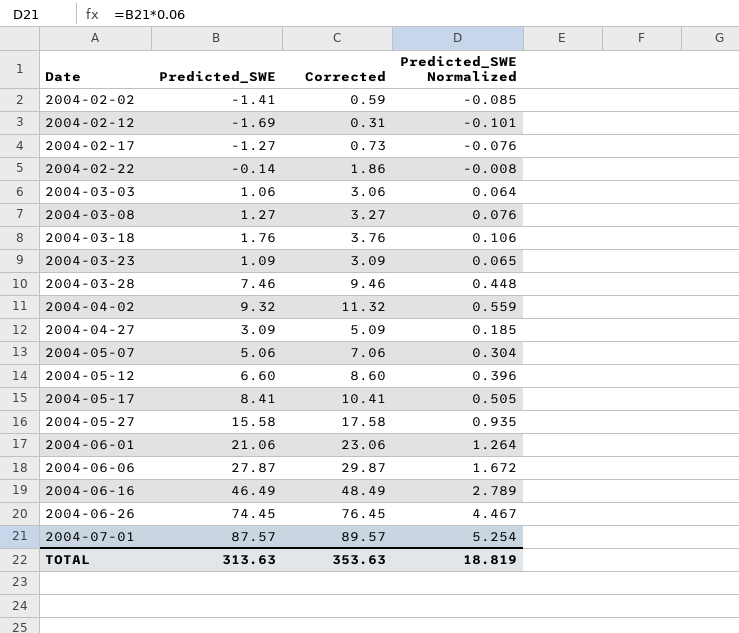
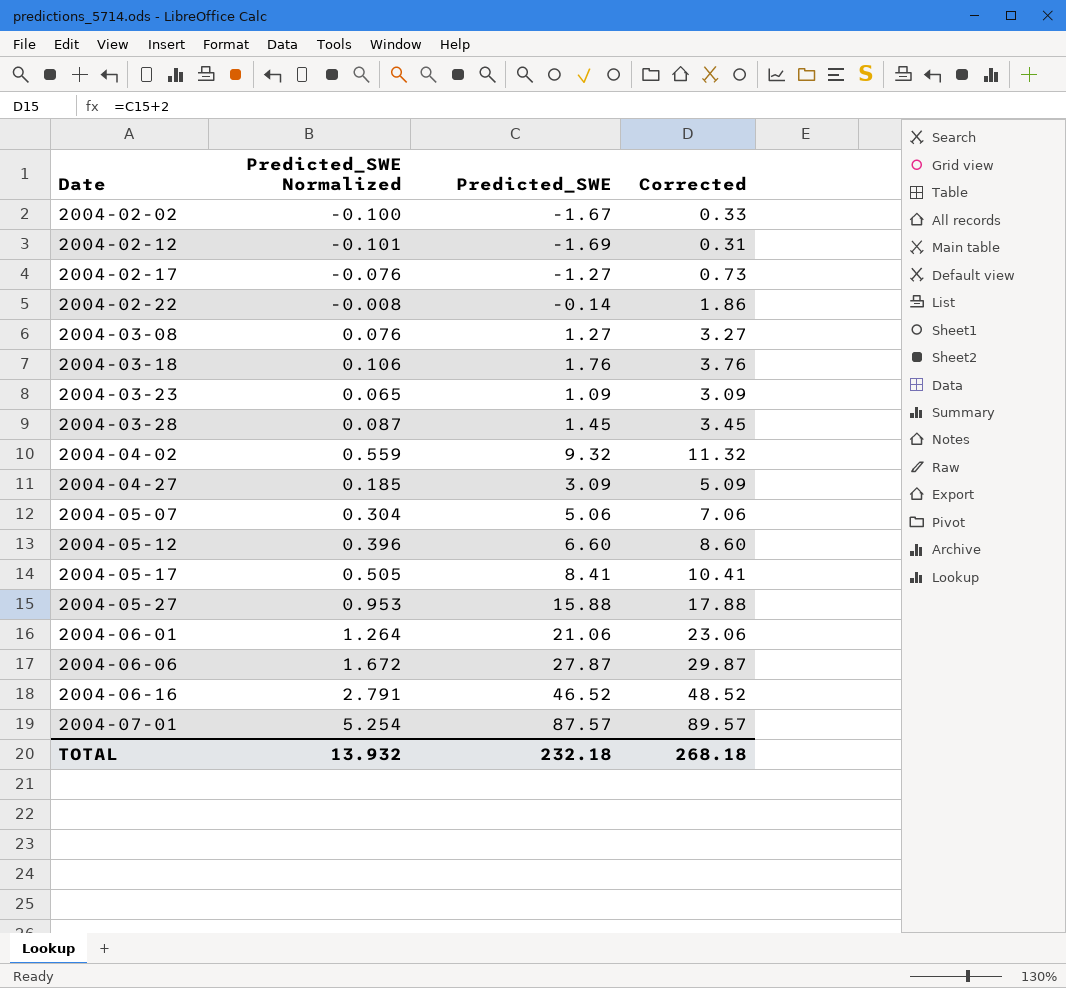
column Predicted_SWE Normalized | position: 4 -> 2
row 2004-03-03: 1.06 | 3.06 | 0.064 -> none
row 2004-06-26: 74.45 | 76.45 | 4.467 -> none
2004-02-02 | Predicted_SWE Normalized: -0.085 -> -0.100
2004-02-02 | Predicted_SWE: -1.41 -> -1.67
2004-02-02 | Corrected: 0.59 -> 0.33
2004-03-28 | Predicted_SWE Normalized: 0.448 -> 0.087
2004-03-28 | Predicted_SWE: 7.46 -> 1.45
2004-03-28 | Corrected: 9.46 -> 3.45
2004-05-27 | Predicted_SWE Normalized: 0.935 -> 0.953
2004-05-27 | Predicted_SWE: 15.58 -> 15.88
2004-05-27 | Corrected: 17.58 -> 17.88
2004-06-16 | Predicted_SWE Normalized: 2.789 -> 2.791
2004-06-16 | Predicted_SWE: 46.49 -> 46.52
2004-06-16 | Corrected: 48.49 -> 48.52
TOTAL | Predicted_SWE Normalized: 18.819 -> 13.932
TOTAL | Predicted_SWE: 313.63 -> 232.18
TOTAL | Corrected: 353.63 -> 268.18

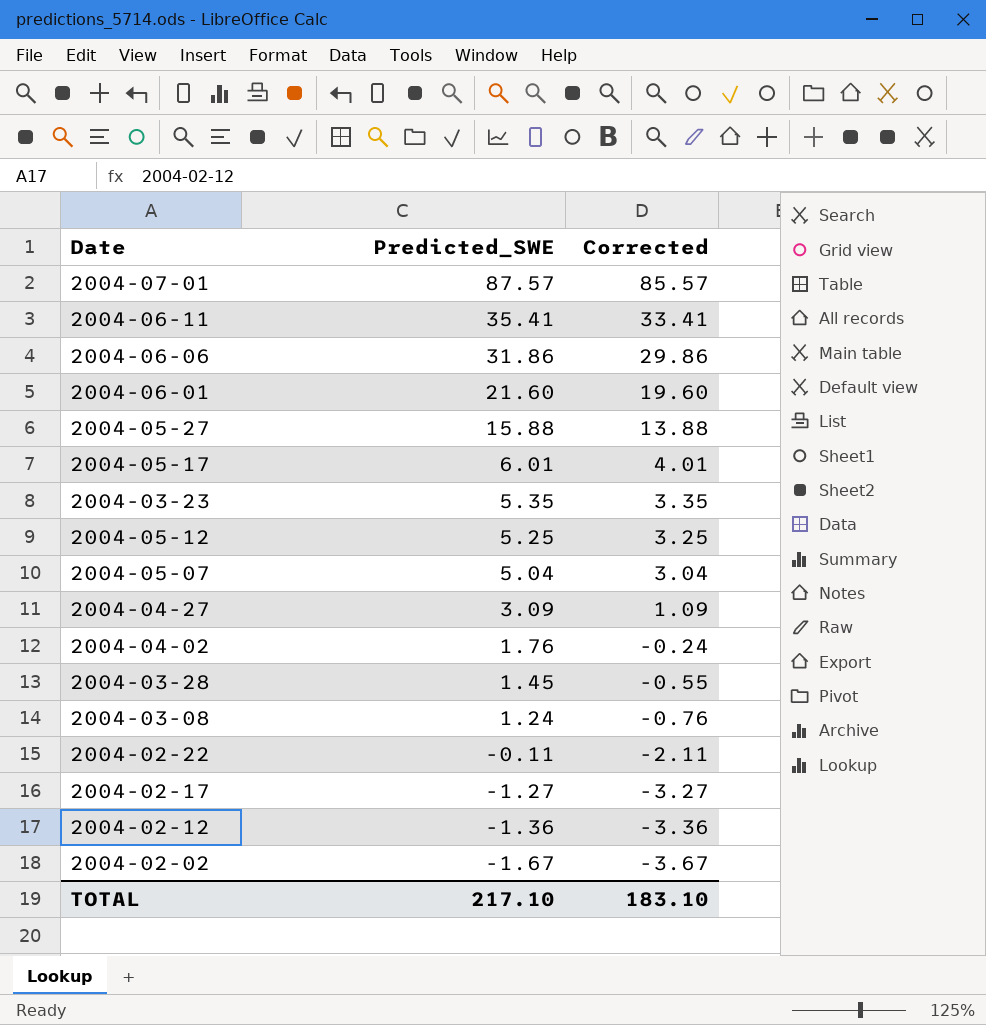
row order: Date ascending -> Predicted_SWE descending
column Predicted_SWE Normalized | formula: [Predicted_SWE] * 0.06 -> none
column Corrected | formula: [Predicted_SWE] + 2 -> [Predicted_SWE] - 2
row 2004-03-18: 0.106 | 1.76 | 3.76 -> none
row 2004-06-16: 2.791 | 46.52 | 48.52 -> none
row 2004-06-11: none -> 35.41 | 33.41
2004-06-06 | Predicted_SWE: 27.87 -> 31.86
2004-06-01 | Predicted_SWE: 21.06 -> 21.60
2004-05-17 | Predicted_SWE: 8.41 -> 6.01
2004-03-23 | Predicted_SWE: 1.09 -> 5.35
2004-05-12 | Predicted_SWE: 6.60 -> 5.25
2004-05-07 | Predicted_SWE: 5.06 -> 5.04
2004-04-02 | Predicted_SWE: 9.32 -> 1.76
2004-03-08 | Predicted_SWE: 1.27 -> 1.24
2004-02-22 | Predicted_SWE: -0.14 -> -0.11
2004-02-12 | Predicted_SWE: -1.69 -> -1.36
TOTAL | Predicted_SWE: 232.18 -> 217.10
TOTAL | Corrected: 268.18 -> 183.10

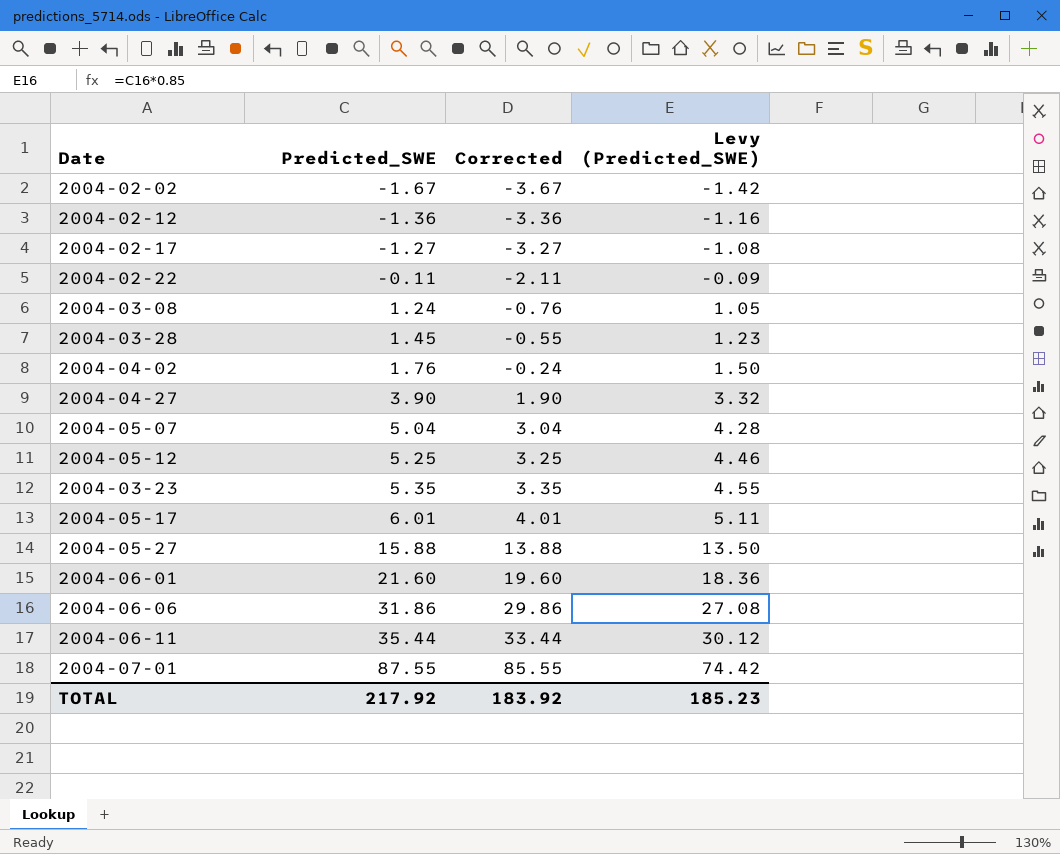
row order: Predicted_SWE descending -> Predicted_SWE ascending
column Levy (Predicted_SWE) | formula: none -> [Predicted_SWE] * 0.85
2004-04-27 | Predicted_SWE: 3.09 -> 3.90
2004-04-27 | Corrected: 1.09 -> 1.90
2004-06-11 | Predicted_SWE: 35.41 -> 35.44
2004-06-11 | Corrected: 33.41 -> 33.44
2004-07-01 | Predicted_SWE: 87.57 -> 87.55
2004-07-01 | Corrected: 85.57 -> 85.55
TOTAL | Predicted_SWE: 217.10 -> 217.92
TOTAL | Corrected: 183.10 -> 183.92

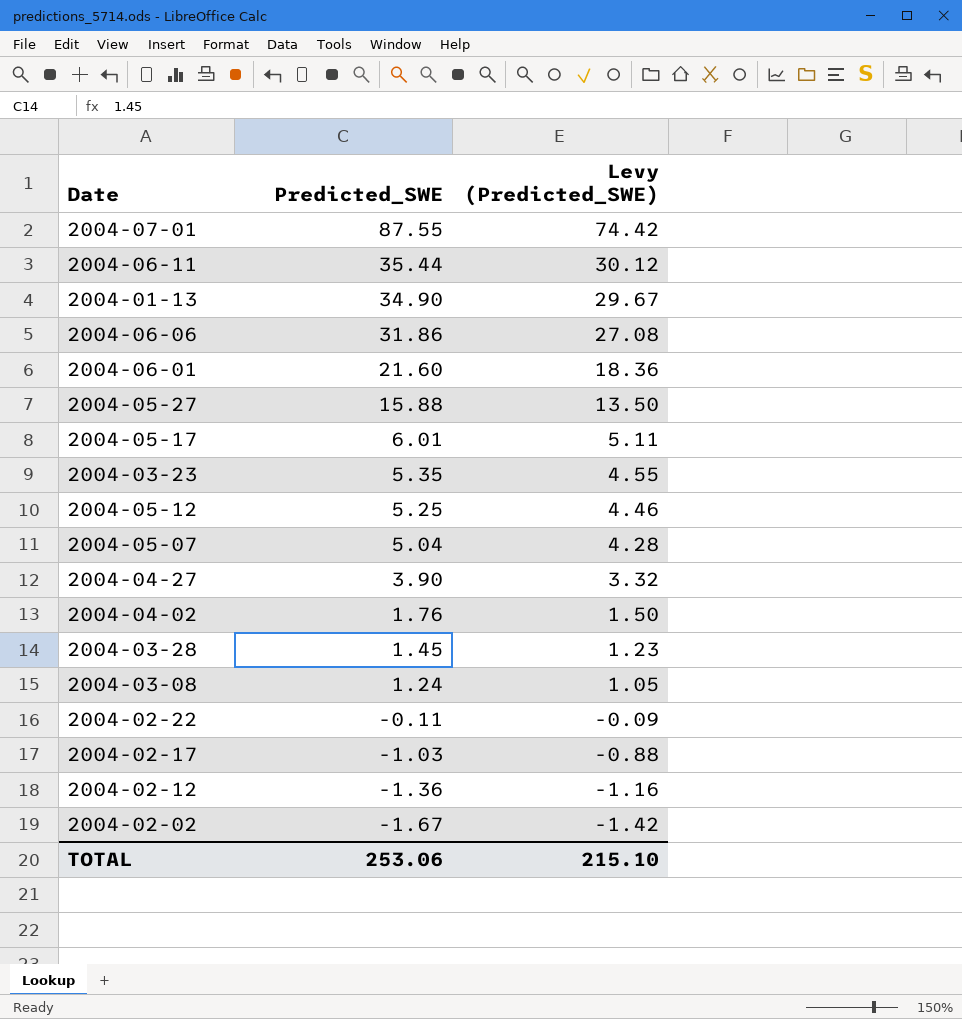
row order: Predicted_SWE ascending -> Predicted_SWE descending
column Corrected | formula: [Predicted_SWE] - 2 -> none
row 2004-01-13: none -> 34.90 | 29.67
2004-02-17 | Predicted_SWE: -1.27 -> -1.03
2004-02-17 | Levy (Predicted_SWE): -1.08 -> -0.88
TOTAL | Predicted_SWE: 217.92 -> 253.06
TOTAL | Levy (Predicted_SWE): 185.23 -> 215.10

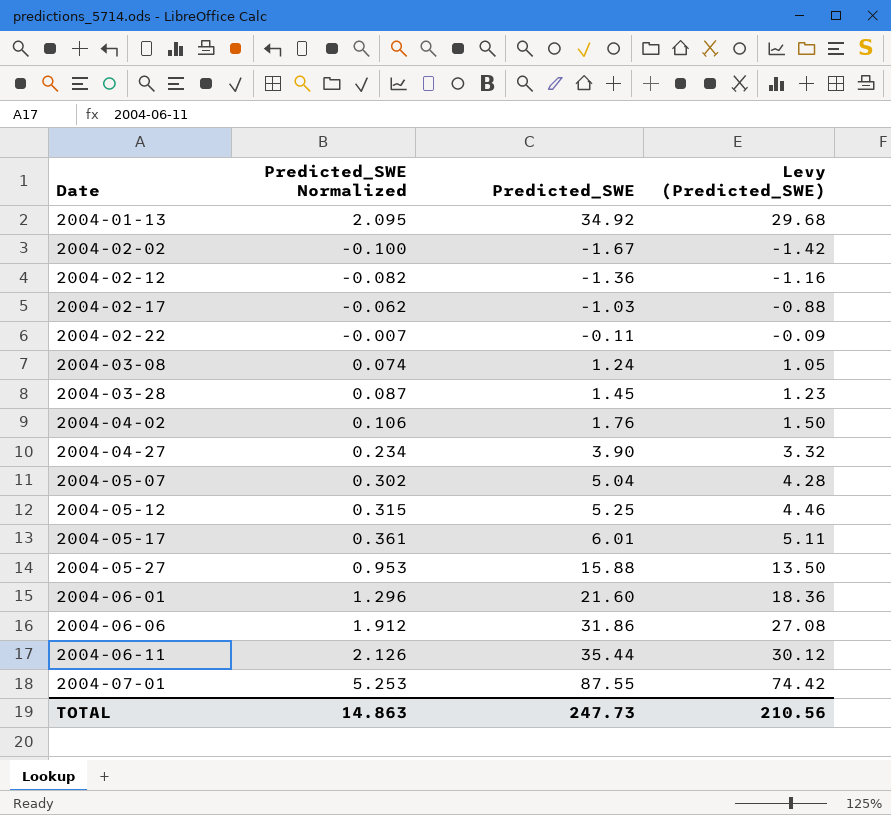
row order: Predicted_SWE descending -> Date ascending
column Predicted_SWE Normalized | formula: none -> [Predicted_SWE] * 0.06
row 2004-03-23: 5.35 | 4.55 -> none
2004-01-13 | Predicted_SWE: 34.90 -> 34.92
2004-01-13 | Levy (Predicted_SWE): 29.67 -> 29.68
TOTAL | Predicted_SWE: 253.06 -> 247.73
TOTAL | Levy (Predicted_SWE): 215.10 -> 210.56

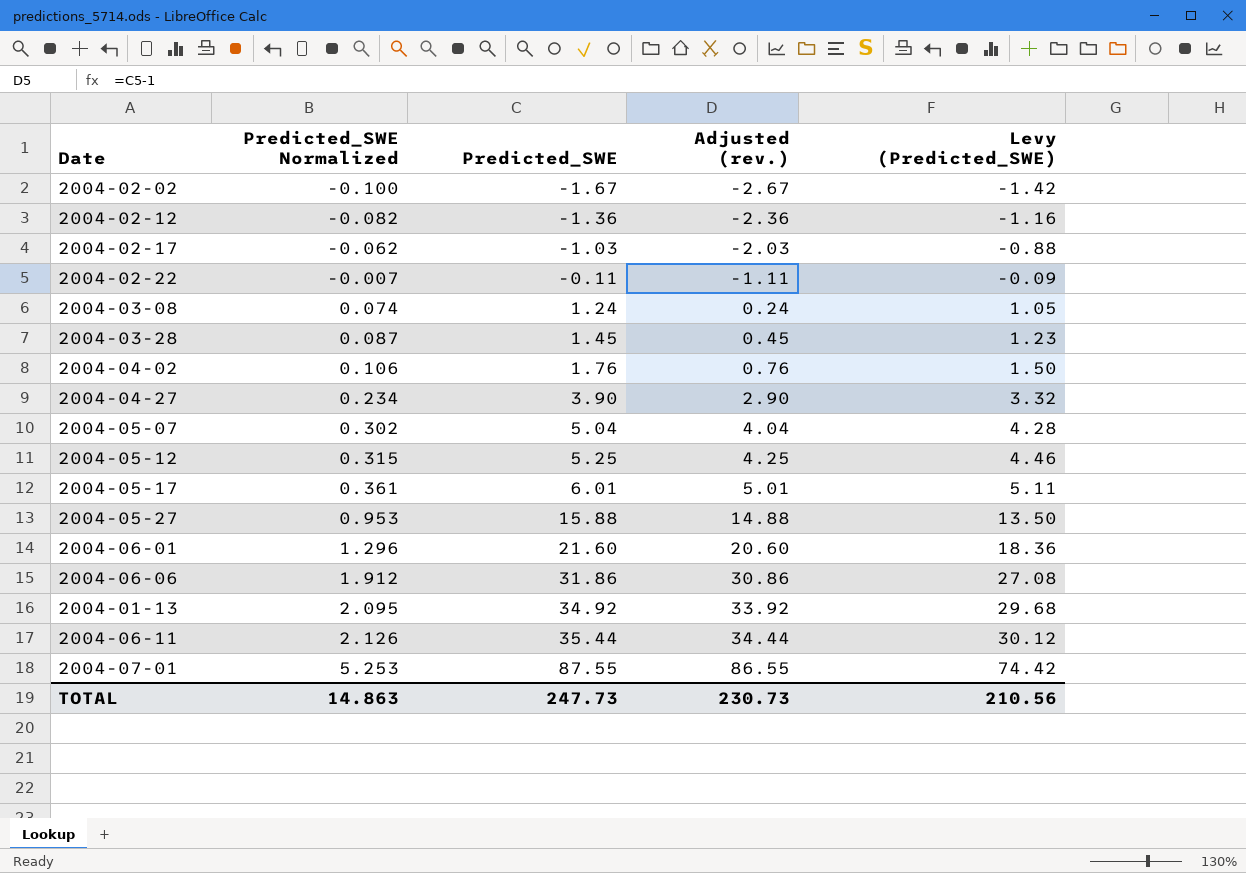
row order: Date ascending -> Predicted_SWE Normalized ascending
column Adjusted (rev.) | formula: none -> [Predicted_SWE] - 1

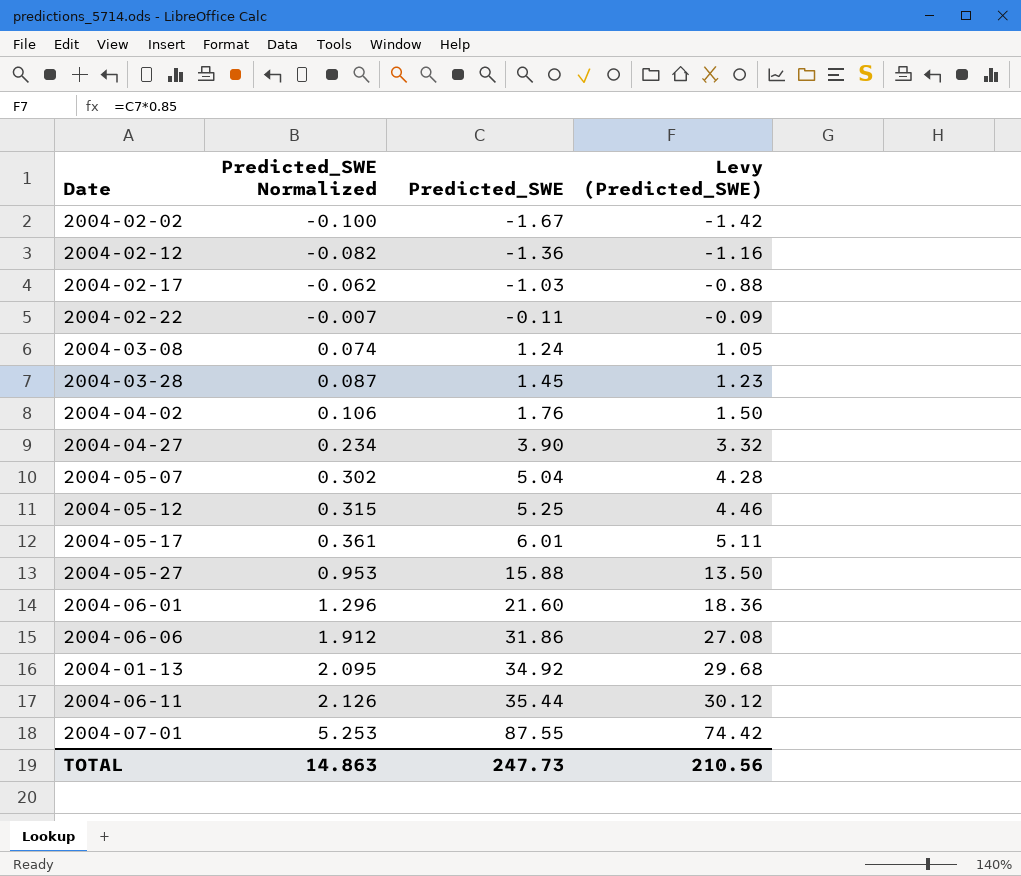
column Adjusted (rev.) | formula: [Predicted_SWE] - 1 -> none

